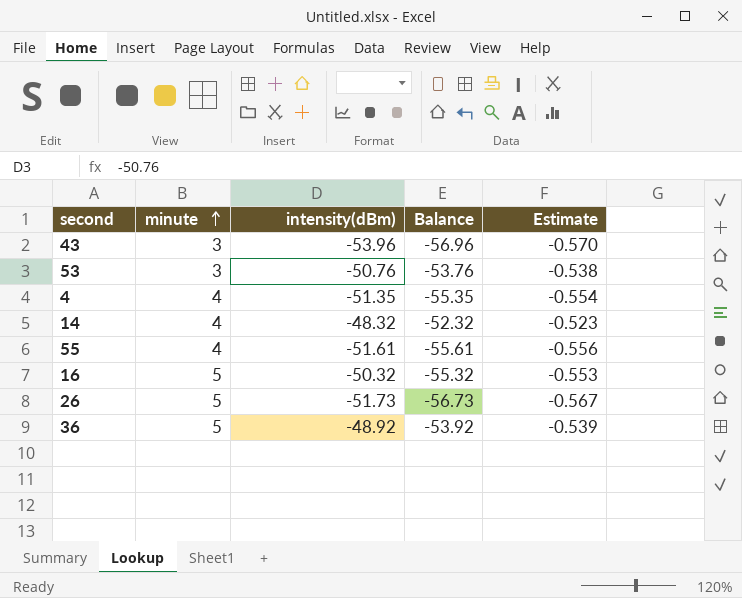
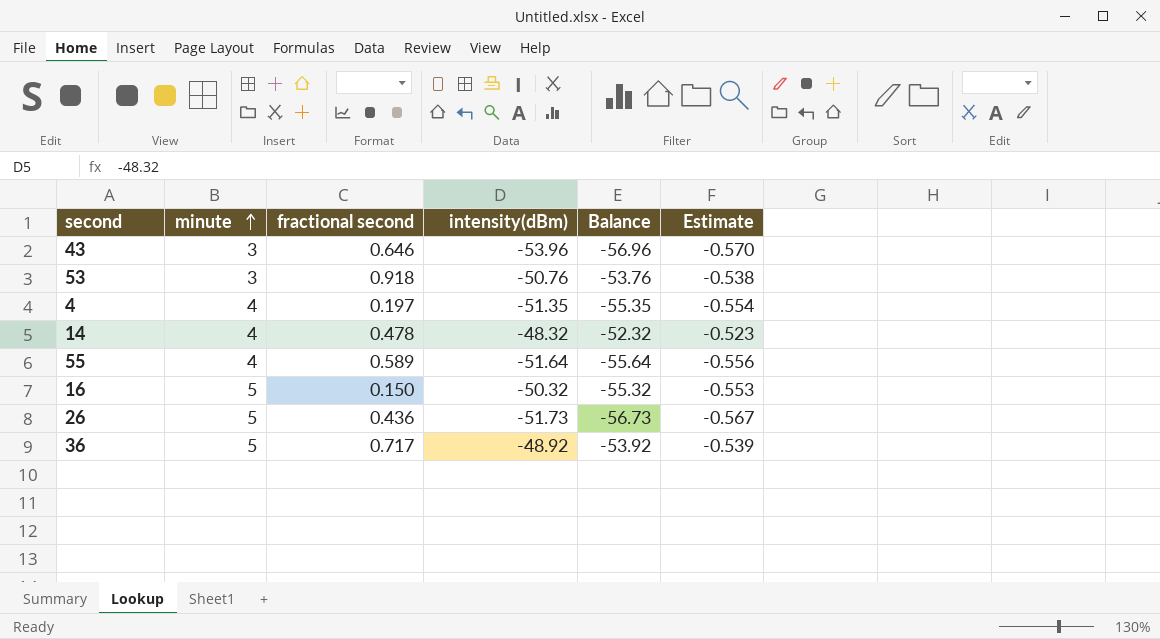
column fractional second | position: none -> 3
55 | intensity(dBm): -51.61 -> -51.64
55 | Balance: -55.61 -> -55.64

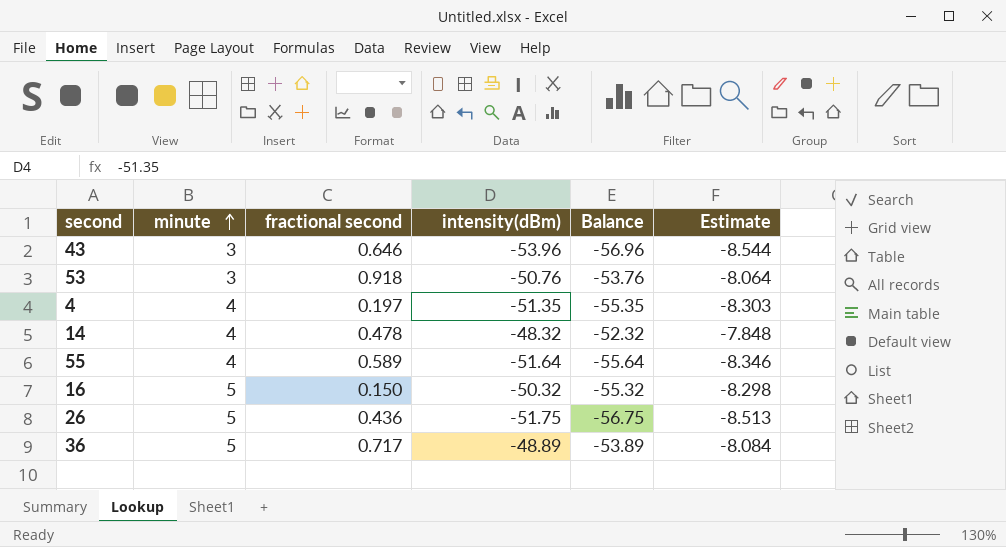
column Estimate | formula: [Balance] * 0.01 -> [Balance] * 0.15
26 | intensity(dBm): -51.73 -> -51.75
26 | Balance: -56.73 -> -56.75
36 | intensity(dBm): -48.92 -> -48.89
36 | Balance: -53.92 -> -53.89

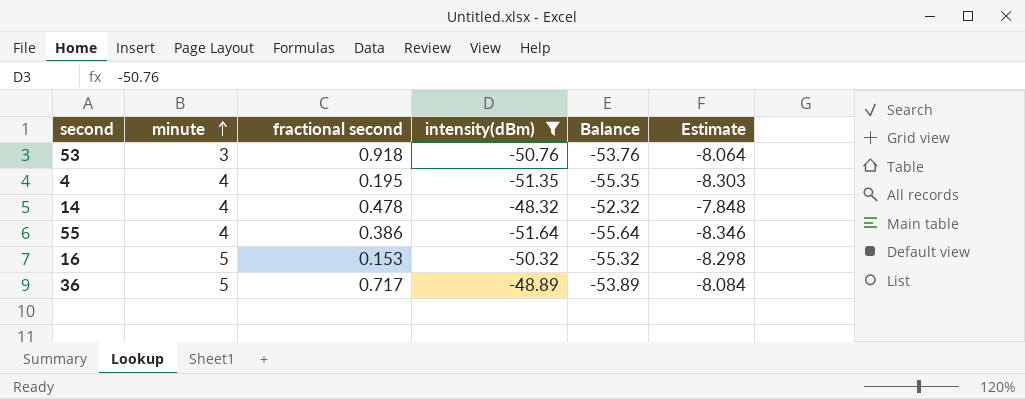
filter: none -> intensity(dBm) >= -51.64
4 | fractional second: 0.197 -> 0.195
55 | fractional second: 0.589 -> 0.386
16 | fractional second: 0.150 -> 0.153

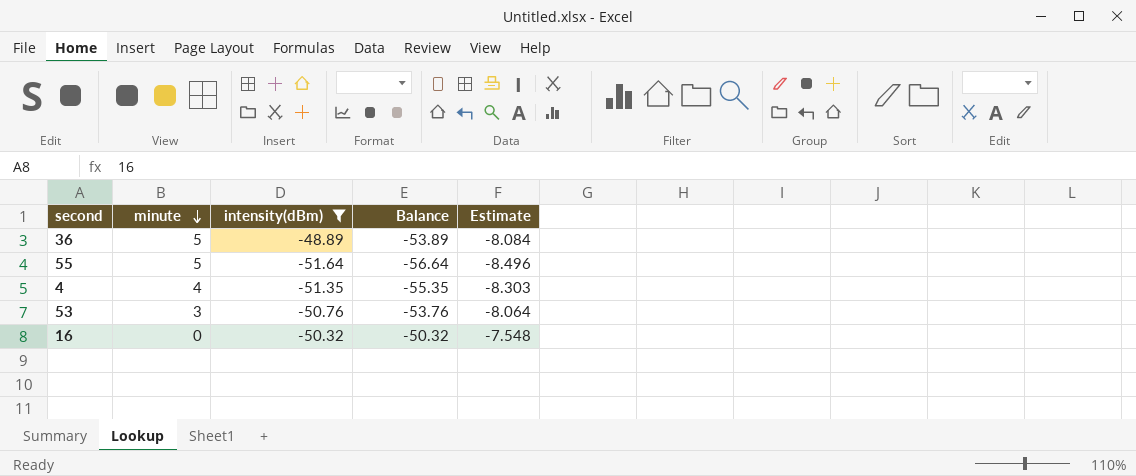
row order: minute ascending -> minute descending
column fractional second | position: 3 -> none
row 14: 4 | 0.478 | -48.32 | -52.32 | -7.848 -> none
55 | minute: 4 -> 5
55 | Balance: -55.64 -> -56.64
55 | Estimate: -8.346 -> -8.496
16 | minute: 5 -> 0
16 | Balance: -55.32 -> -50.32
16 | Estimate: -8.298 -> -7.548

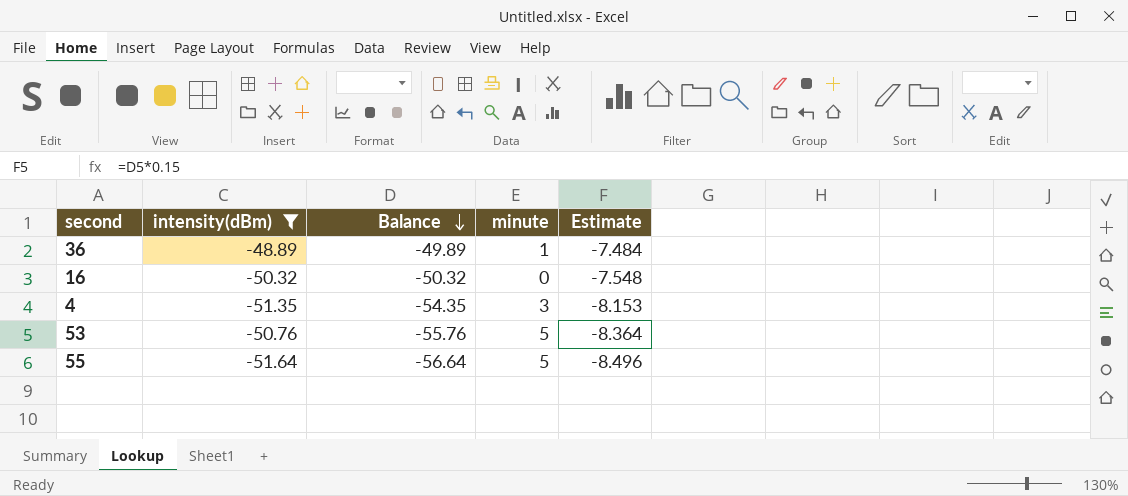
row order: minute descending -> Balance descending
column minute | position: 2 -> 4
36 | Balance: -53.89 -> -49.89
36 | minute: 5 -> 1
36 | Estimate: -8.084 -> -7.484
4 | Balance: -55.35 -> -54.35
4 | minute: 4 -> 3
4 | Estimate: -8.303 -> -8.153
53 | Balance: -53.76 -> -55.76
53 | minute: 3 -> 5
53 | Estimate: -8.064 -> -8.364

